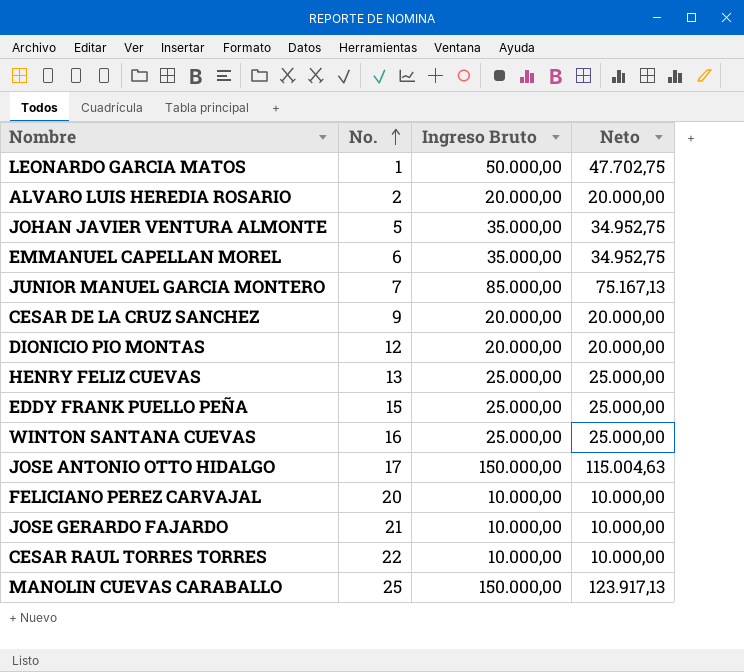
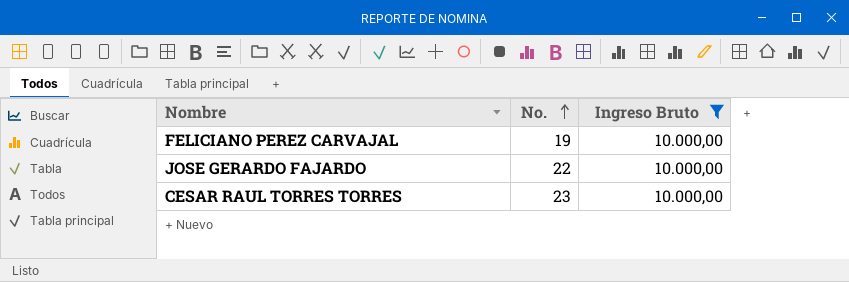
filter: none -> Ingreso Bruto = 10.000,00
column Neto | position: 4 -> none
FELICIANO PEREZ CARVAJAL | No.: 20 -> 19
JOSE GERARDO FAJARDO | No.: 21 -> 22
CESAR RAUL TORRES TORRES | No.: 22 -> 23

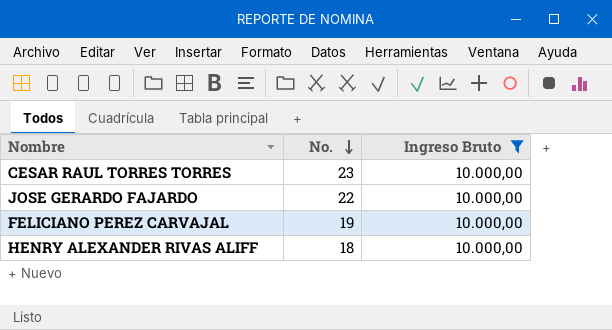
row order: No. ascending -> No. descending
row HENRY ALEXANDER RIVAS ALIFF: none -> 18 | 10.000,00

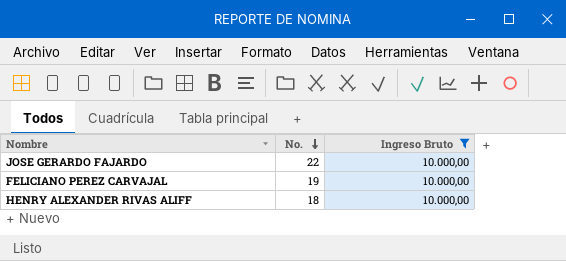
row CESAR RAUL TORRES TORRES: 23 | 10.000,00 -> none

